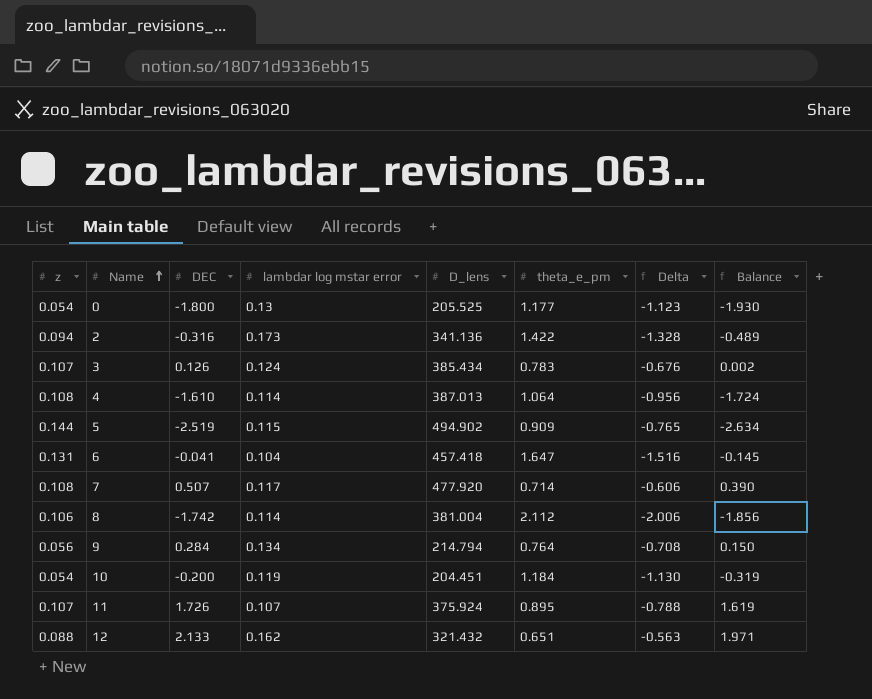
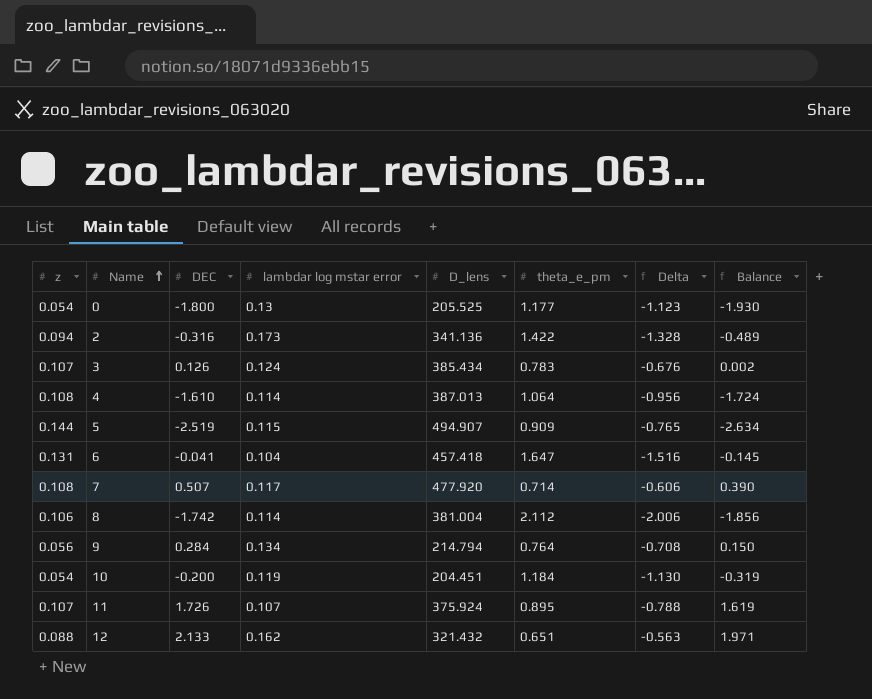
5 | D_lens: 494.902 -> 494.907

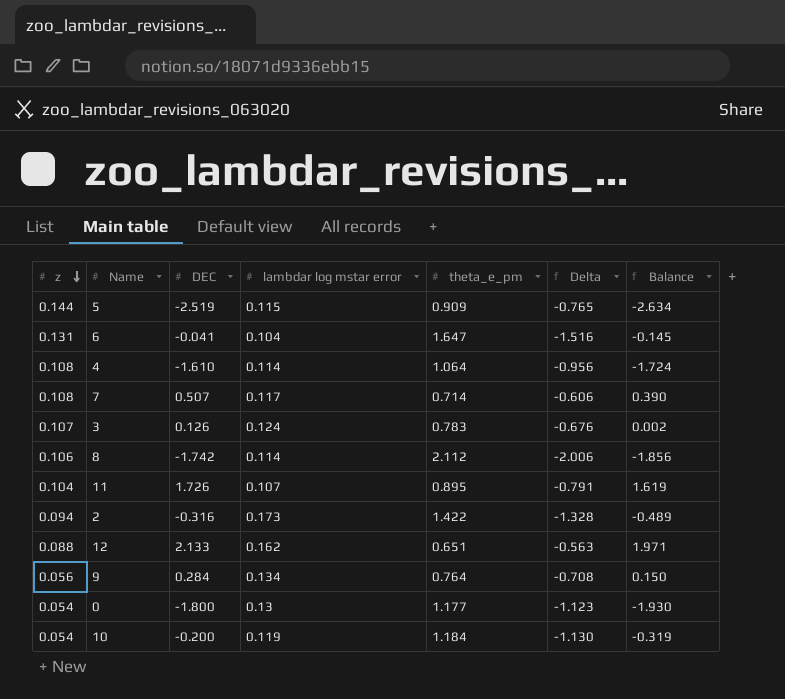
row order: Name ascending -> z descending
column D_lens | position: 5 -> none
11 | z: 0.107 -> 0.104
11 | Delta: -0.788 -> -0.791

